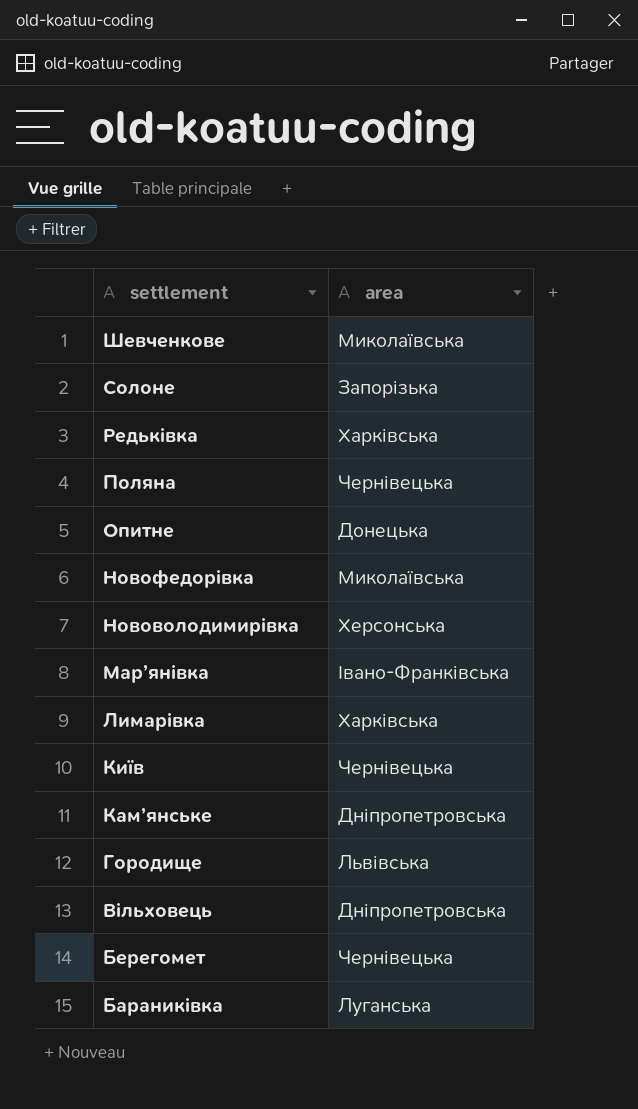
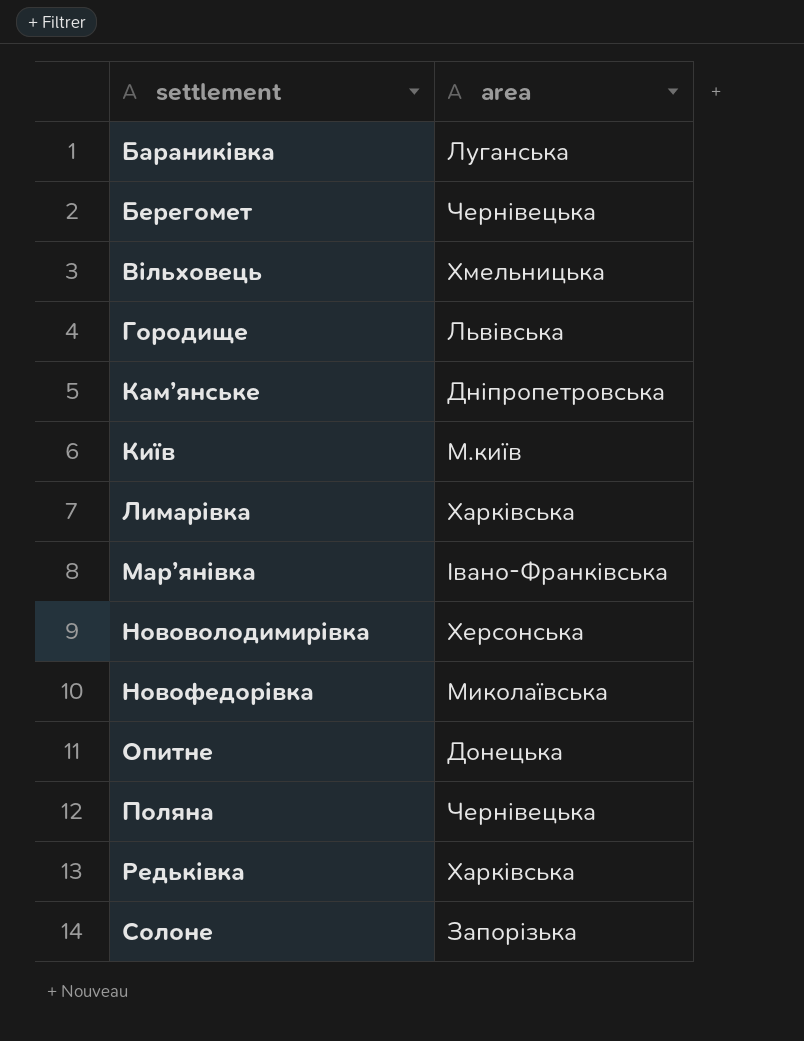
row order: settlement descending -> settlement ascending
row Шевченкове: Миколаївська -> none
Вільховець | area: Дніпропетровська -> Хмельницька
Київ | area: Чернівецька -> М.київ

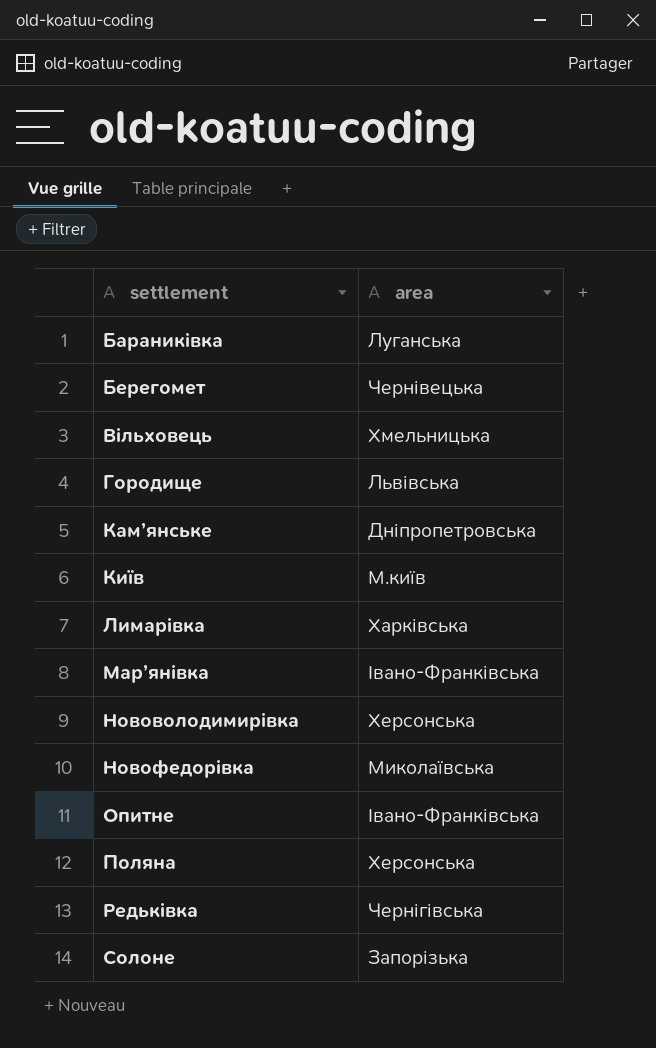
Опитне | area: Донецька -> Івано-Франківська
Поляна | area: Чернівецька -> Херсонська
Редьківка | area: Харківська -> Чернігівська

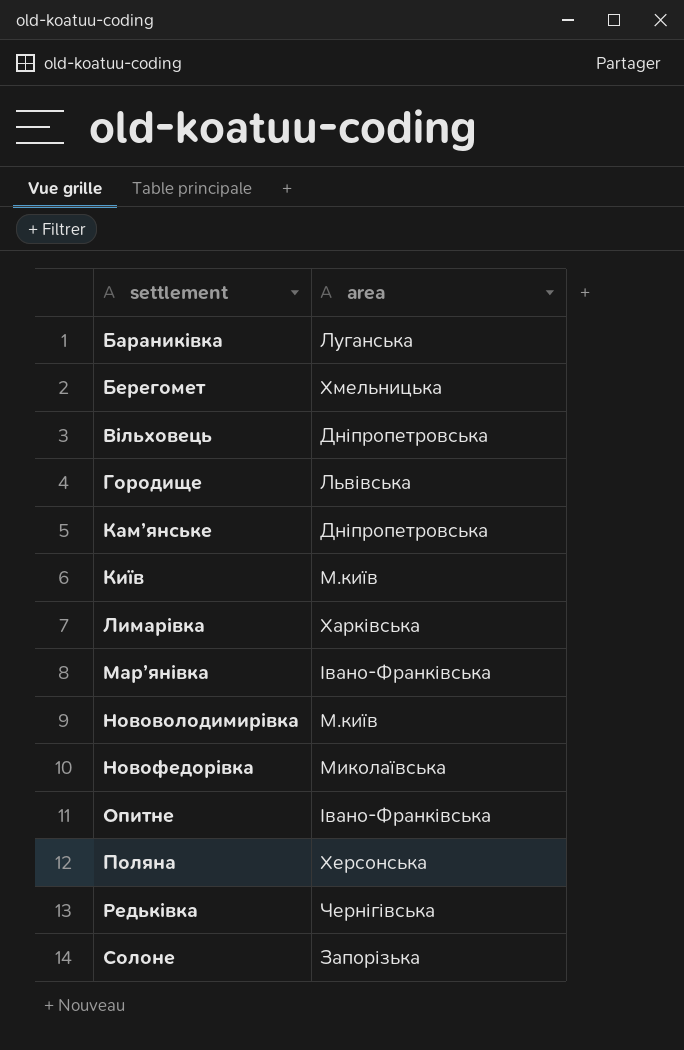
Берегомет | area: Чернівецька -> Хмельницька
Вільховець | area: Хмельницька -> Дніпропетровська
Нововолодимирівка | area: Херсонська -> М.київ

